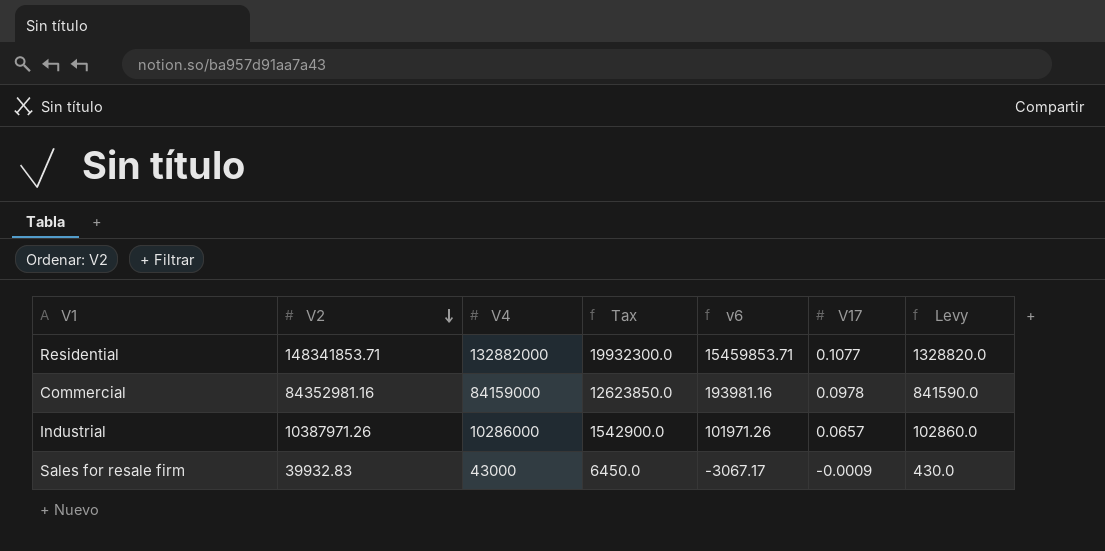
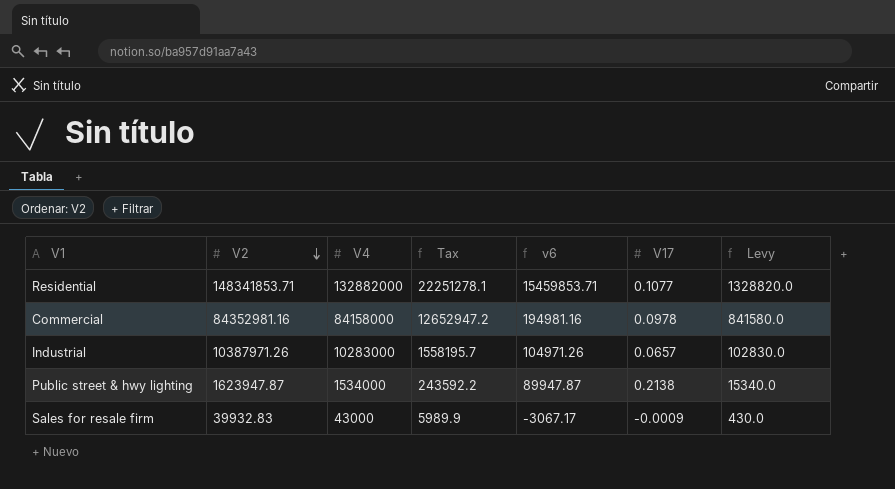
column Tax | formula: [V4] * 0.15 -> [V2] * 0.15
Commercial | V4: 84159000 -> 84158000
Commercial | v6: 193981.16 -> 194981.16
Commercial | Levy: 841590.0 -> 841580.0
Industrial | V4: 10286000 -> 10283000
Industrial | v6: 101971.26 -> 104971.26
Industrial | Levy: 102860.0 -> 102830.0
row Public street & hwy lighting: none -> 1623947.87 | 1534000 | 243592.2 | 89947.87 | 0.2138 | 15340.0

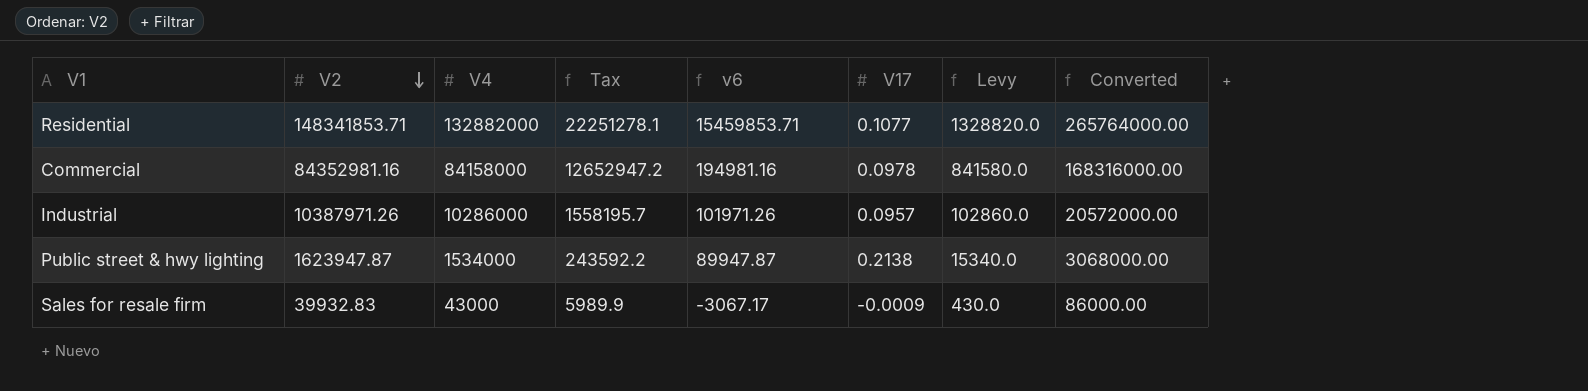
column Converted | formula: none -> [V4] * 2
Industrial | V4: 10283000 -> 10286000
Industrial | v6: 104971.26 -> 101971.26
Industrial | V17: 0.0657 -> 0.0957
Industrial | Levy: 102830.0 -> 102860.0

